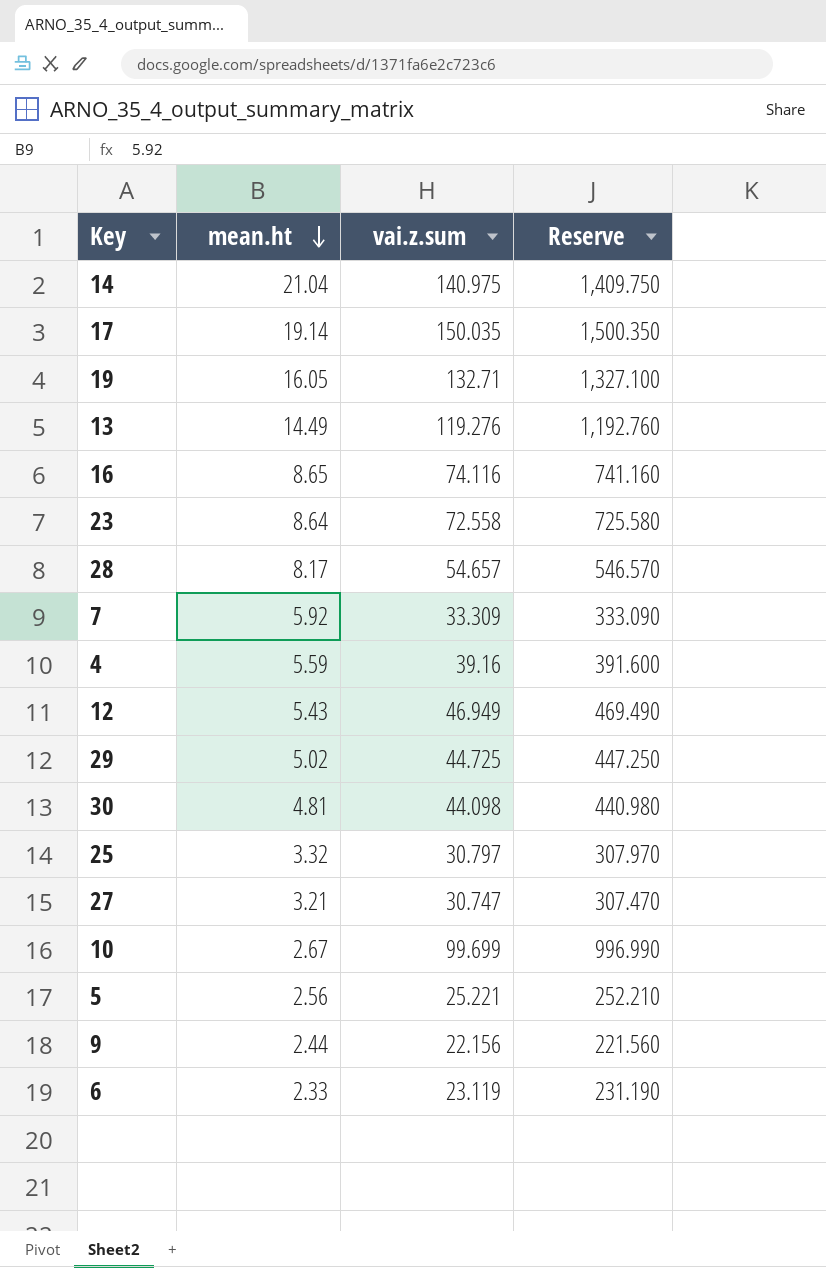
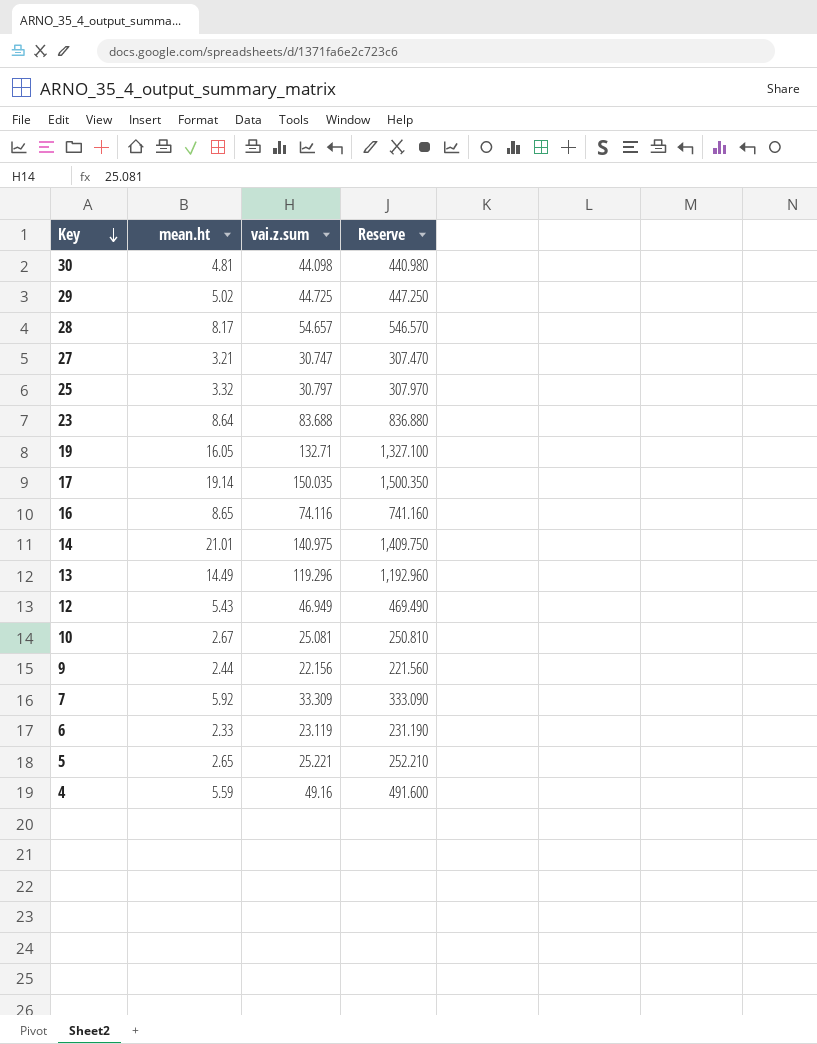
row order: mean.ht descending -> Key descending
23 | vai.z.sum: 72.558 -> 83.688
23 | Reserve: 725.580 -> 836.880
14 | mean.ht: 21.04 -> 21.01
13 | vai.z.sum: 119.276 -> 119.296
13 | Reserve: 1,192.760 -> 1,192.960
10 | vai.z.sum: 99.699 -> 25.081
10 | Reserve: 996.990 -> 250.810
5 | mean.ht: 2.56 -> 2.65
4 | vai.z.sum: 39.16 -> 49.16
4 | Reserve: 391.600 -> 491.600

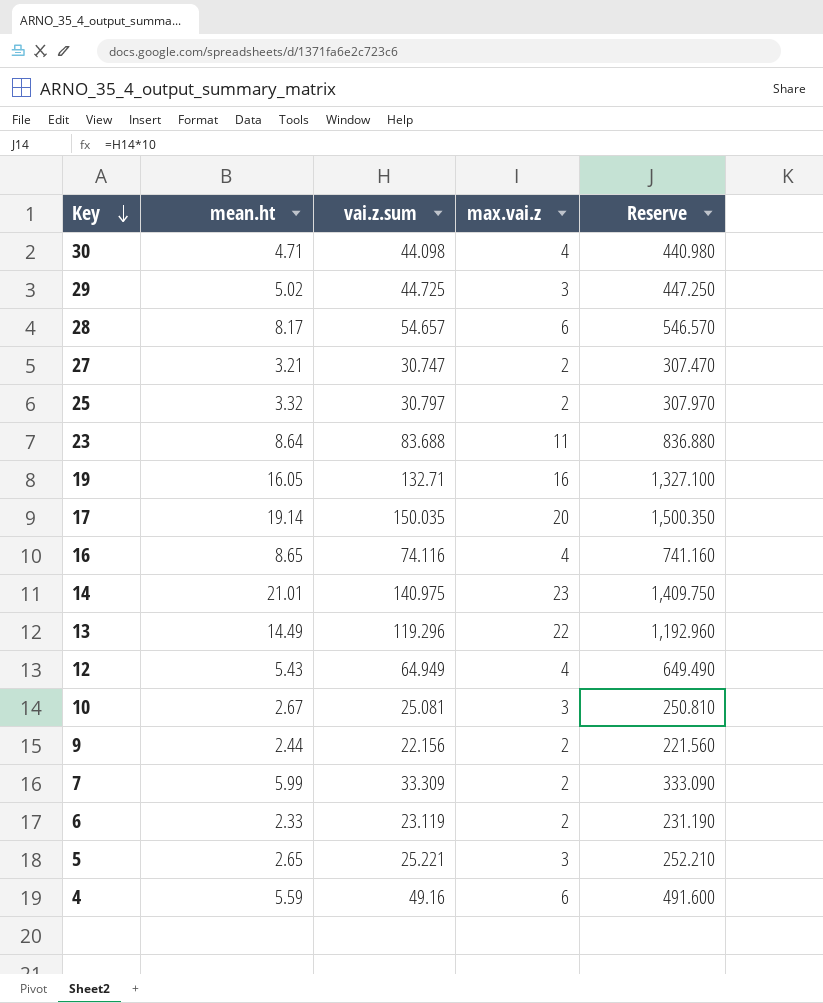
column max.vai.z | position: none -> 4
30 | mean.ht: 4.81 -> 4.71
12 | vai.z.sum: 46.949 -> 64.949
12 | Reserve: 469.490 -> 649.490
7 | mean.ht: 5.92 -> 5.99

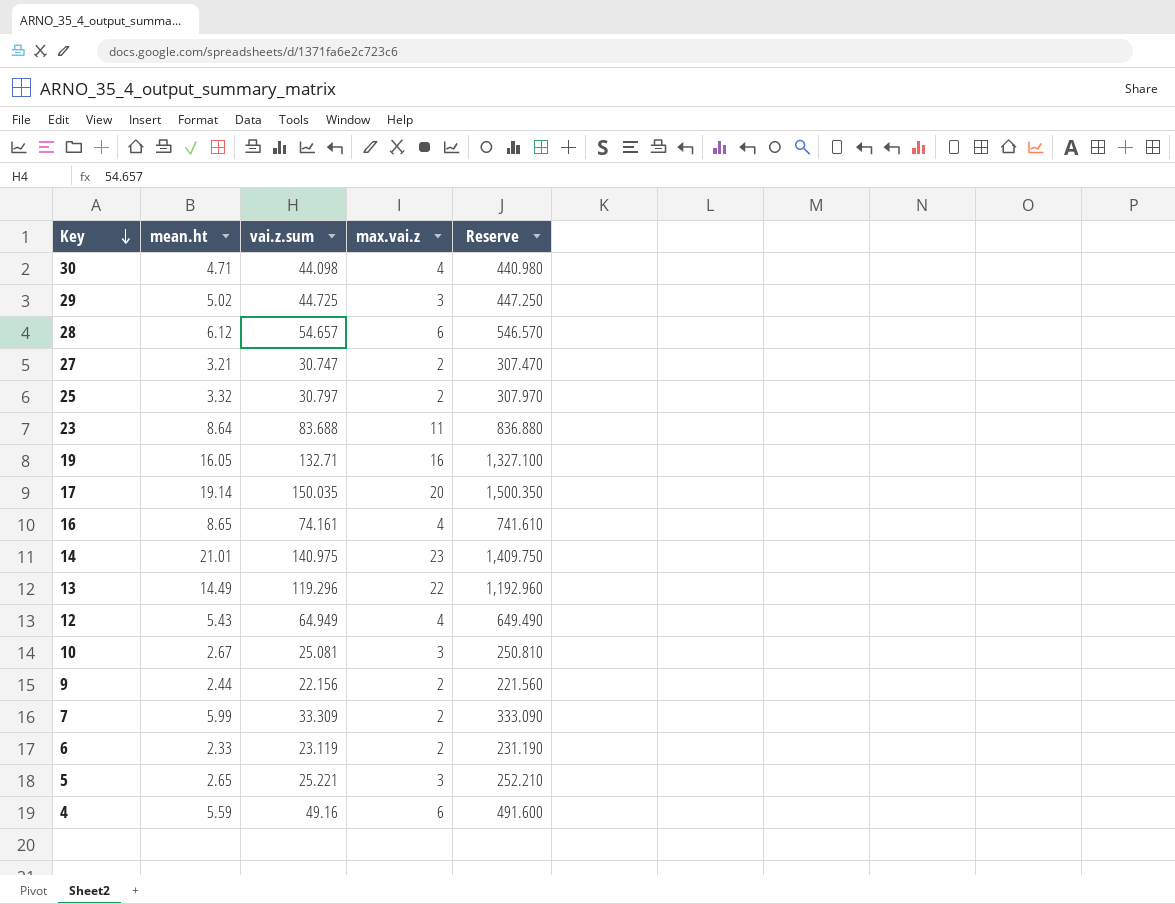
28 | mean.ht: 8.17 -> 6.12
16 | vai.z.sum: 74.116 -> 74.161
16 | Reserve: 741.160 -> 741.610

